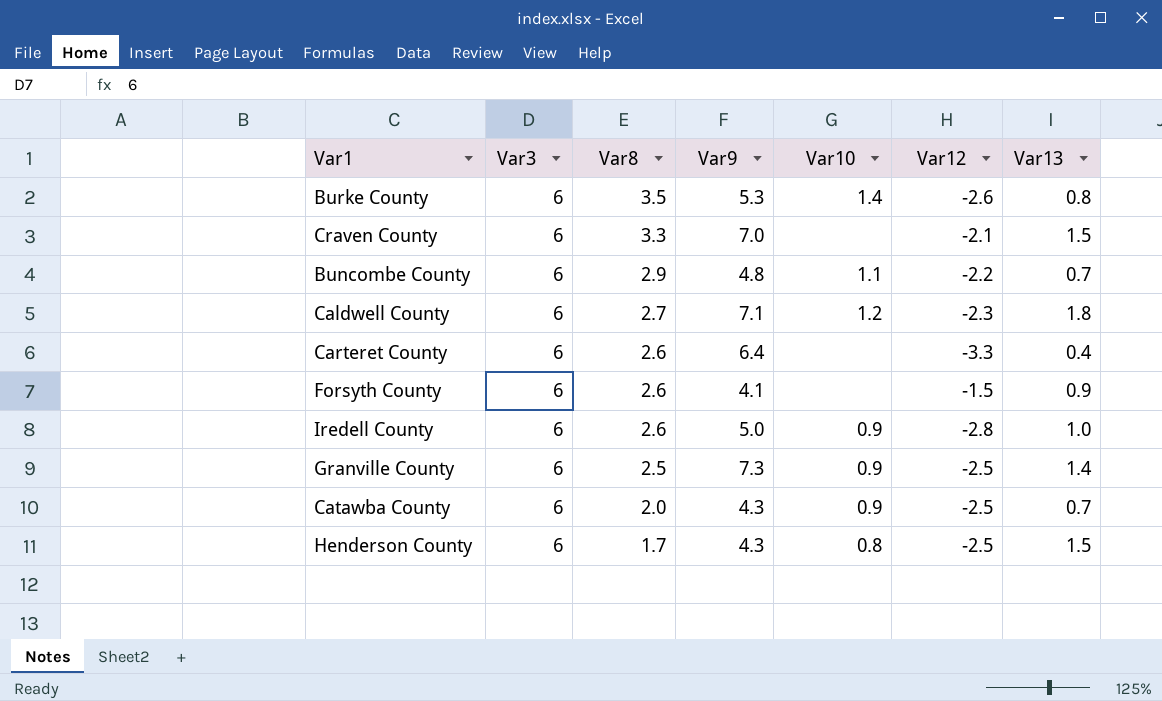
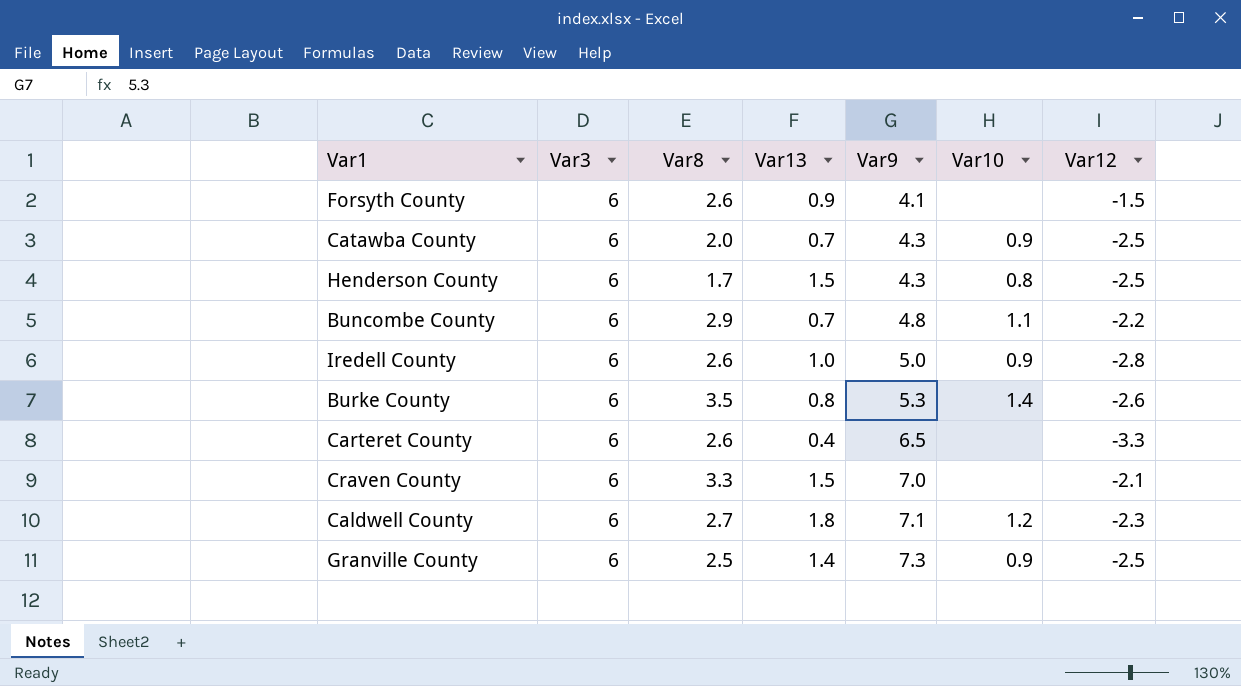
row order: Var8 descending -> Var9 ascending
column Var13 | position: 7 -> 4
Carteret County | Var9: 6.4 -> 6.5

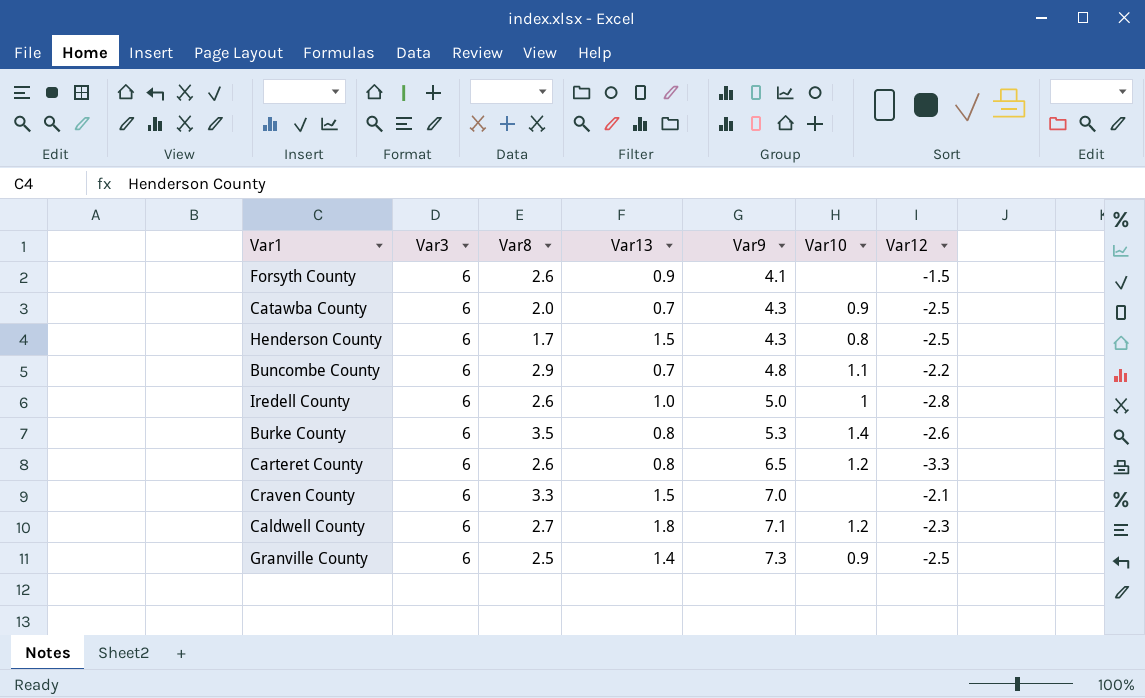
Iredell County | Var10: 0.9 -> 1
Carteret County | Var13: 0.4 -> 0.8
Carteret County | Var10: none -> 1.2

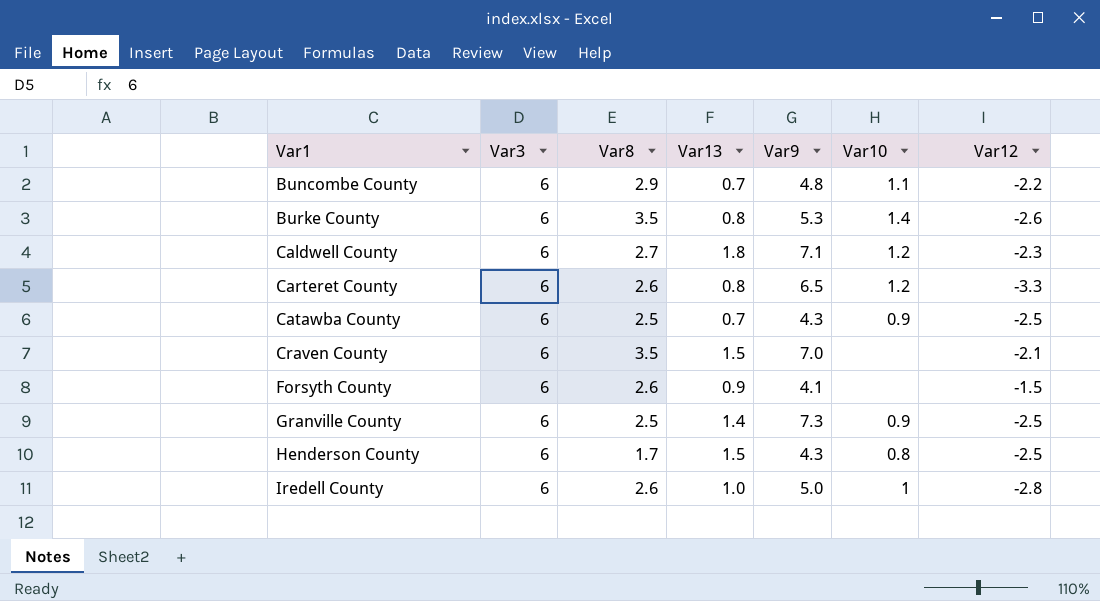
row order: Var9 ascending -> Var1 ascending
Catawba County | Var8: 2.0 -> 2.5
Craven County | Var8: 3.3 -> 3.5

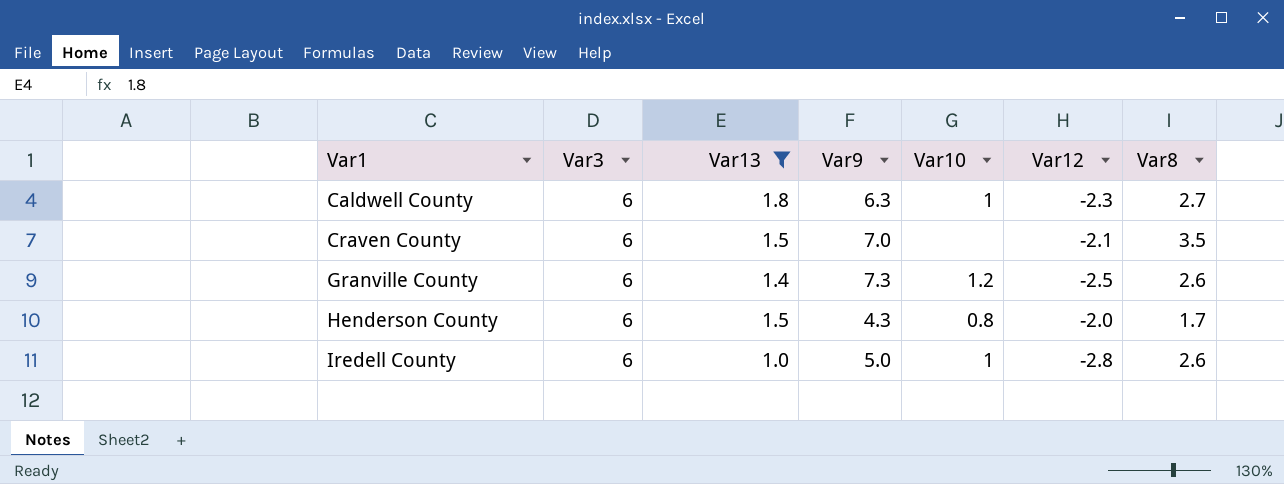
filter: none -> Var13 >= 1.0
column Var8 | position: 3 -> 7
Caldwell County | Var9: 7.1 -> 6.3
Caldwell County | Var10: 1.2 -> 1
Granville County | Var10: 0.9 -> 1.2
Granville County | Var8: 2.5 -> 2.6
Henderson County | Var12: -2.5 -> -2.0

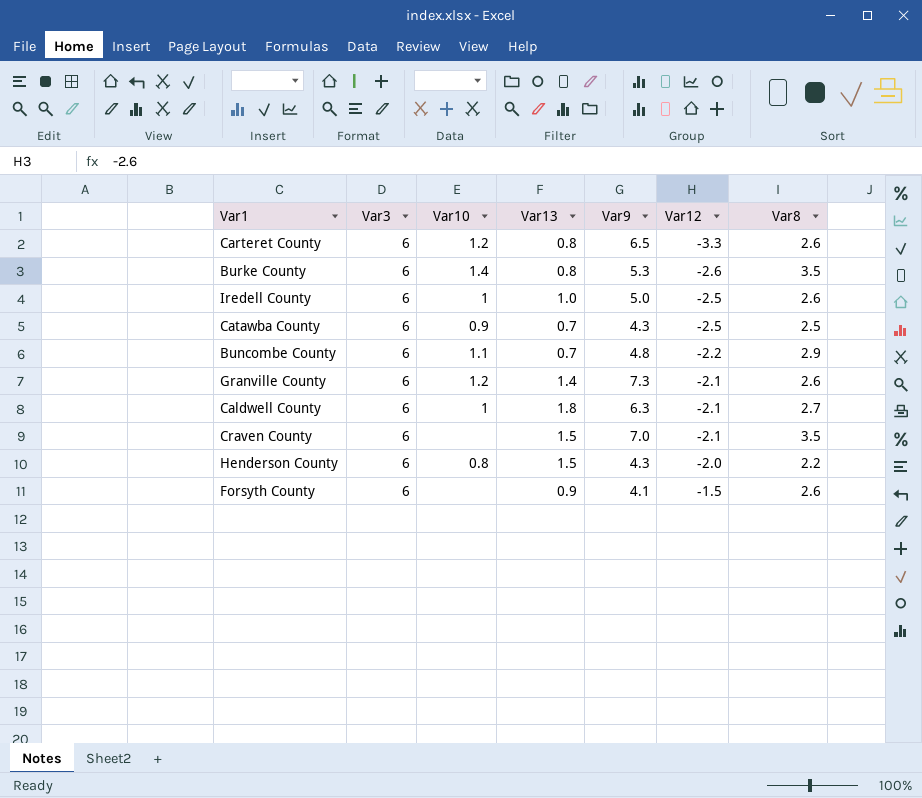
filter: Var13 >= 1.0 -> none
row order: Var1 ascending -> Var12 ascending
column Var10 | position: 5 -> 3
Iredell County | Var12: -2.8 -> -2.5
Granville County | Var12: -2.5 -> -2.1
Caldwell County | Var12: -2.3 -> -2.1
Henderson County | Var8: 1.7 -> 2.2

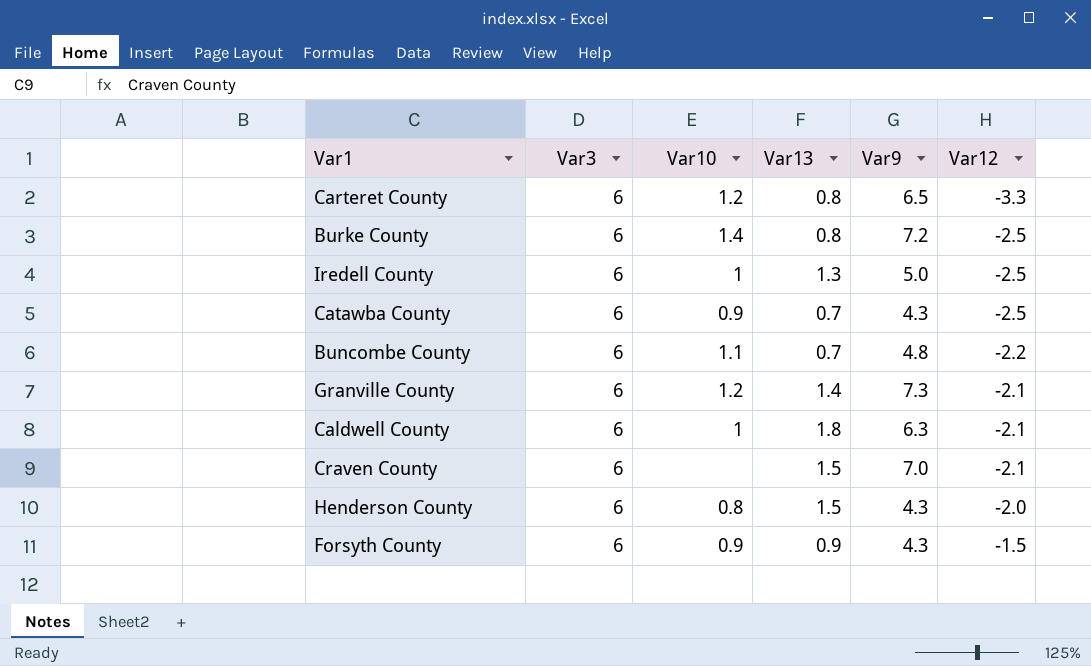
column Var8 | position: 7 -> none
Burke County | Var9: 5.3 -> 7.2
Burke County | Var12: -2.6 -> -2.5
Iredell County | Var13: 1.0 -> 1.3
Forsyth County | Var10: none -> 0.9
Forsyth County | Var9: 4.1 -> 4.3

